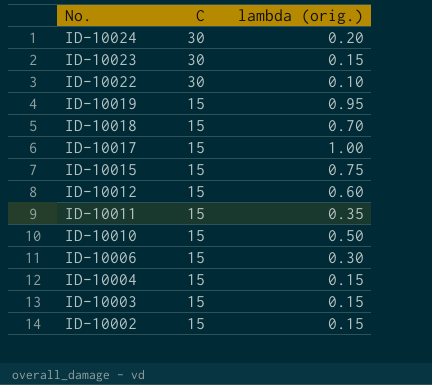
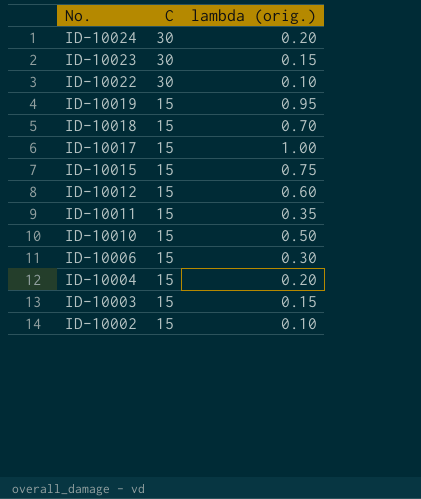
ID-10004 | lambda (orig.): 0.15 -> 0.20
ID-10002 | lambda (orig.): 0.15 -> 0.10

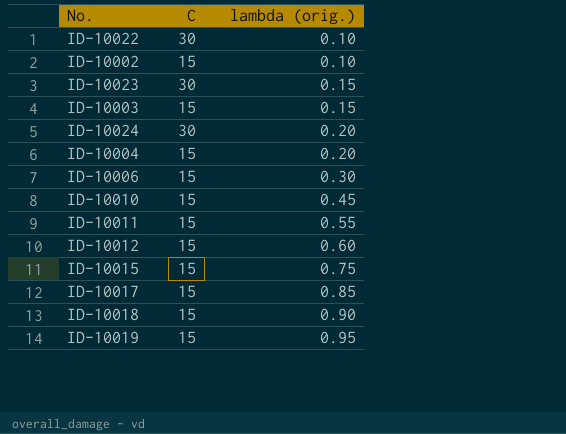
row order: No. descending -> lambda (orig.) ascending
ID-10010 | lambda (orig.): 0.50 -> 0.45
ID-10011 | lambda (orig.): 0.35 -> 0.55
ID-10017 | lambda (orig.): 1.00 -> 0.85
ID-10018 | lambda (orig.): 0.70 -> 0.90

